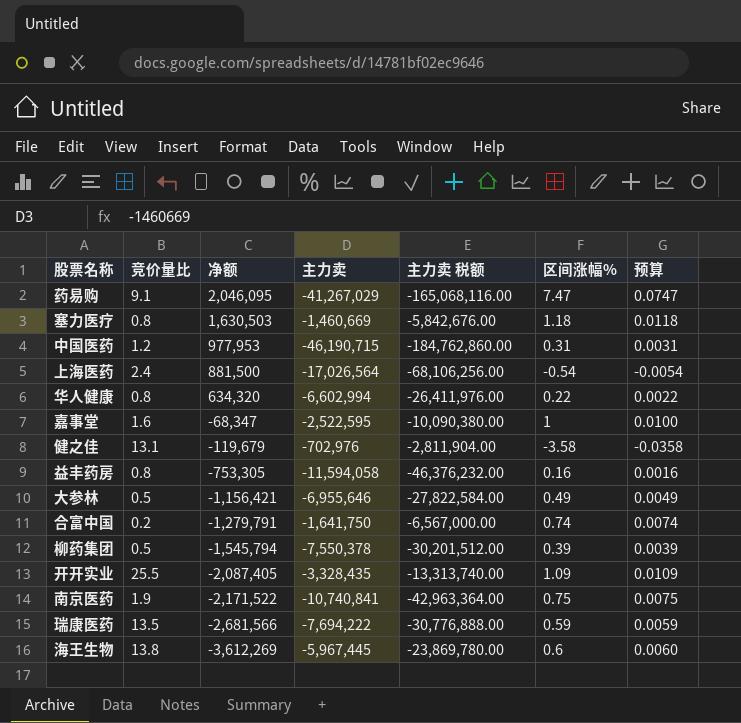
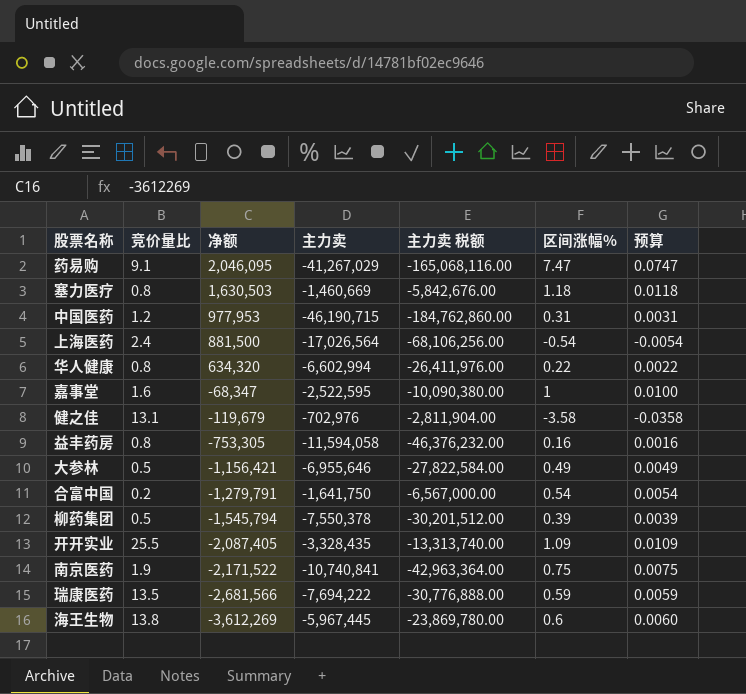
合富中国 | 区间涨幅%: 0.74 -> 0.54
合富中国 | 预算: 0.0074 -> 0.0054

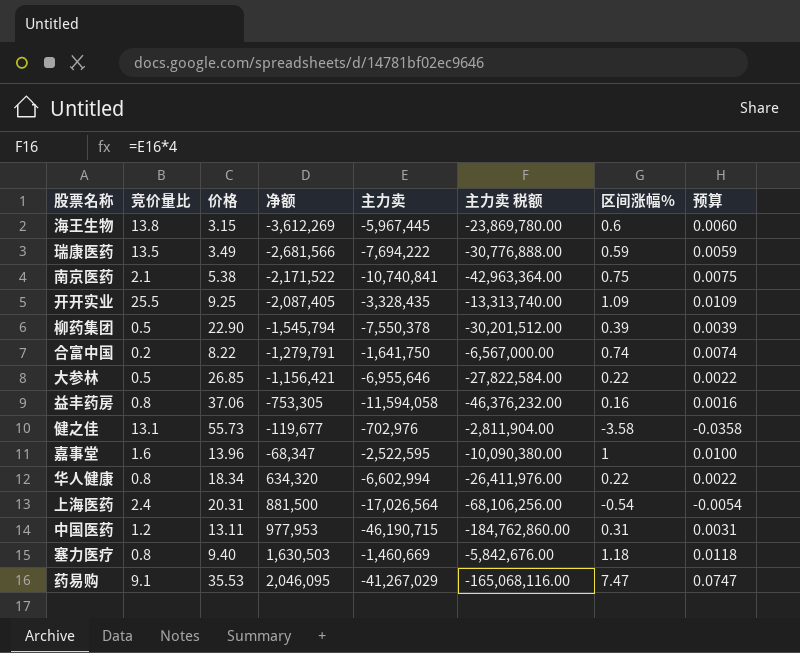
row order: 净额 descending -> 净额 ascending
column 价格 | position: none -> 3
南京医药 | 竞价量比: 1.9 -> 2.1
合富中国 | 区间涨幅%: 0.54 -> 0.74
合富中国 | 预算: 0.0054 -> 0.0074
大参林 | 区间涨幅%: 0.49 -> 0.22
大参林 | 预算: 0.0049 -> 0.0022
健之佳 | 净额: -119,679 -> -119,677

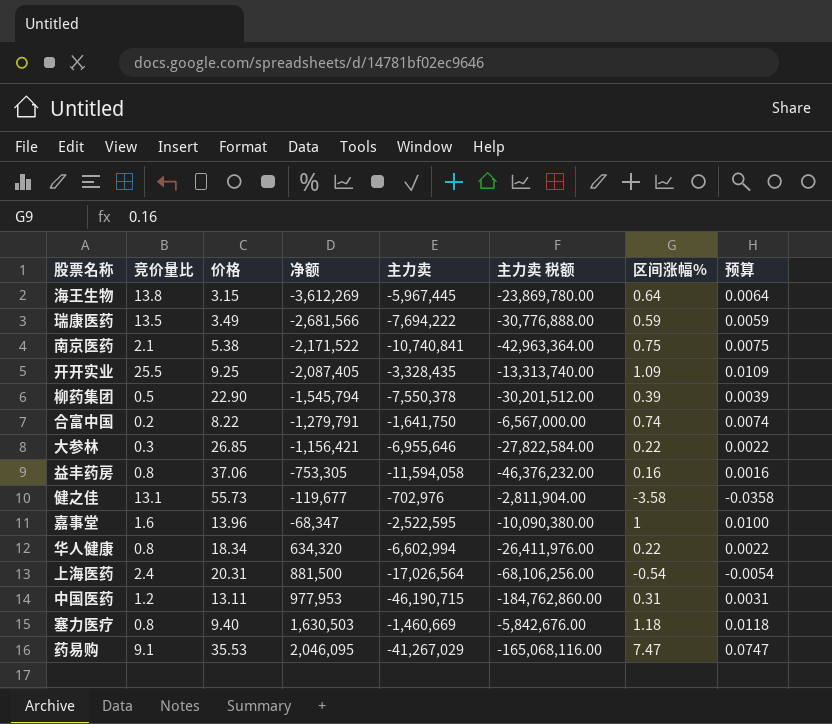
海王生物 | 区间涨幅%: 0.6 -> 0.64
海王生物 | 预算: 0.0060 -> 0.0064
大参林 | 竞价量比: 0.5 -> 0.3

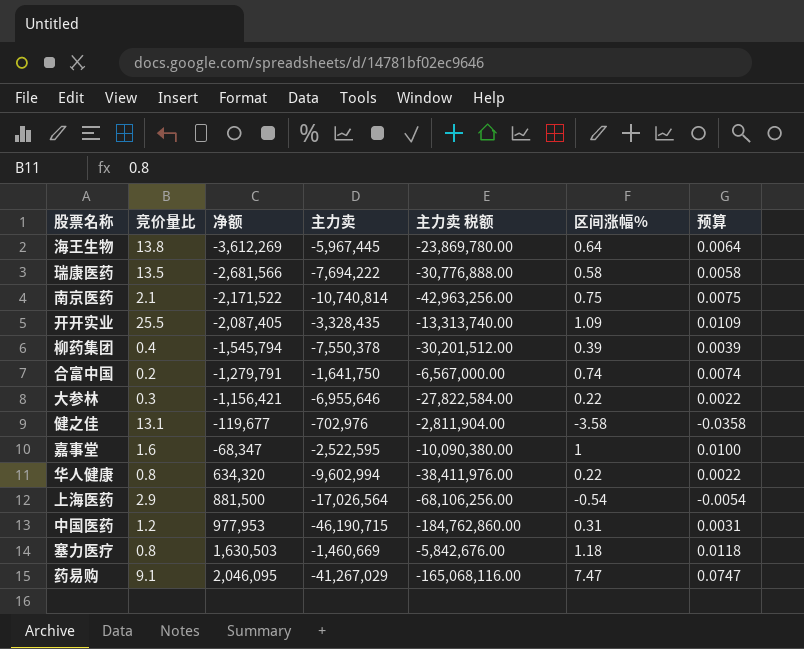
column 价格 | position: 3 -> none
row 益丰药房: 0.8 | 37.06 | -753,305 | -11,594,058 | -46,376,232.00 | 0.16 | 0.0016 -> none
瑞康医药 | 区间涨幅%: 0.59 -> 0.58
瑞康医药 | 预算: 0.0059 -> 0.0058
南京医药 | 主力卖: -10,740,841 -> -10,740,814
南京医药 | 主力卖 税额: -42,963,364.00 -> -42,963,256.00
柳药集团 | 竞价量比: 0.5 -> 0.4
华人健康 | 主力卖: -6,602,994 -> -9,602,994
华人健康 | 主力卖 税额: -26,411,976.00 -> -38,411,976.00
上海医药 | 竞价量比: 2.4 -> 2.9

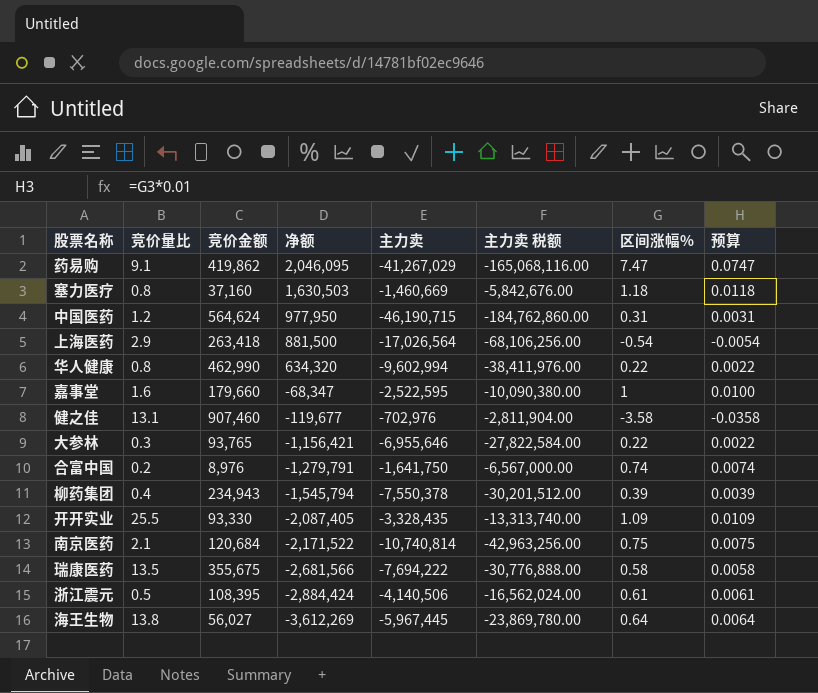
row order: 净额 ascending -> 净额 descending
column 竞价金额 | position: none -> 3
中国医药 | 净额: 977,953 -> 977,950
row 浙江震元: none -> 0.5 | 108,395 | -2,884,424 | -4,140,506 | -16,562,024.00 | 0.61 | 0.0061

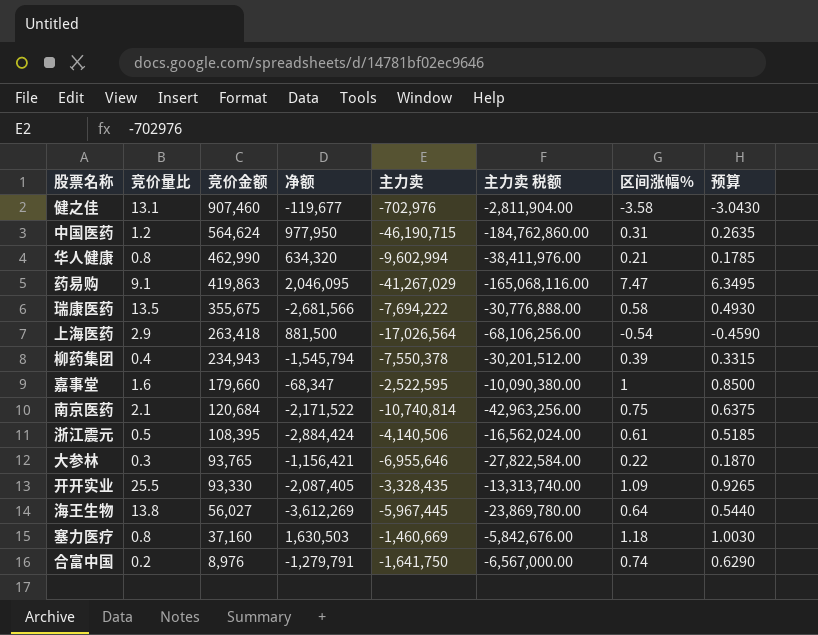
row order: 净额 descending -> 竞价金额 descending
column 预算 | formula: [区间涨幅%] * 0.01 -> [区间涨幅%] * 0.85
华人健康 | 区间涨幅%: 0.22 -> 0.21
药易购 | 竞价金额: 419,862 -> 419,863

